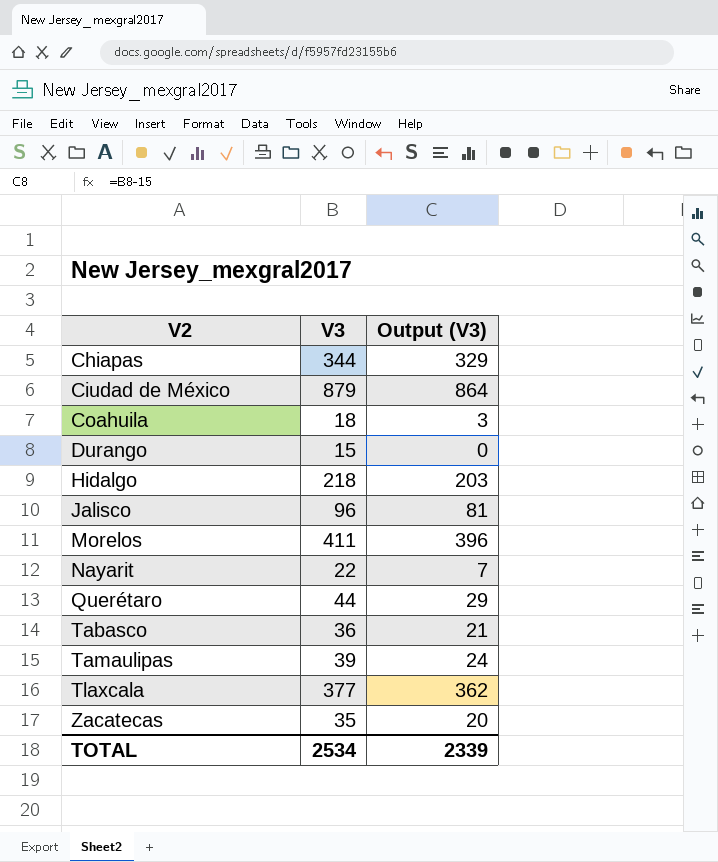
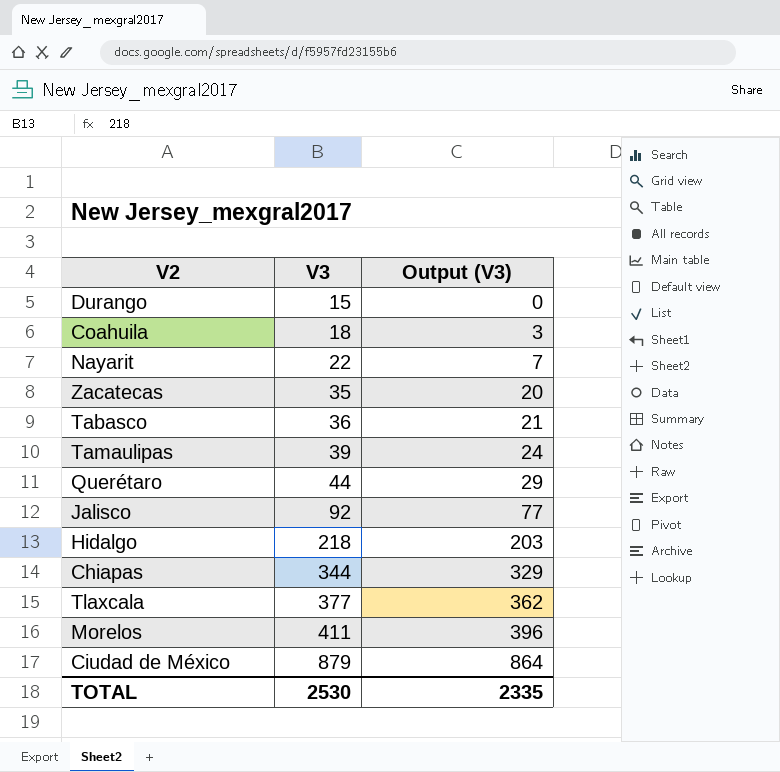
row order: V2 ascending -> V3 ascending
Jalisco | V3: 96 -> 92
Jalisco | Output (V3): 81 -> 77
TOTAL | V3: 2534 -> 2530
TOTAL | Output (V3): 2339 -> 2335

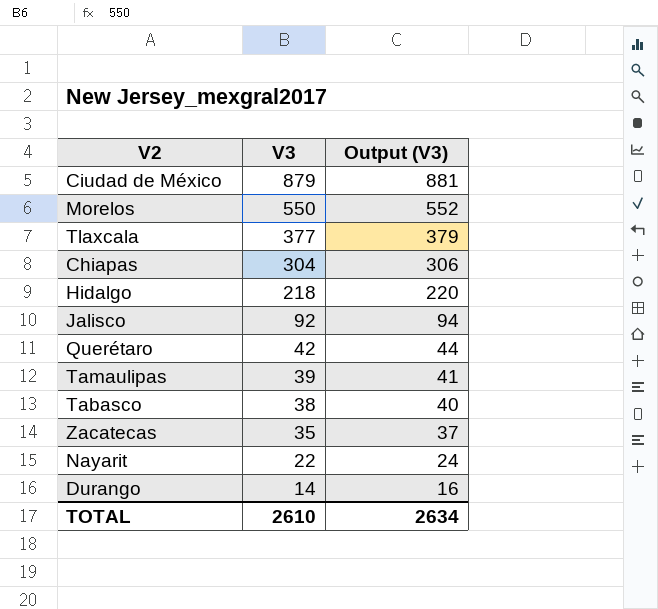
row order: V3 ascending -> V3 descending
column Output (V3) | formula: [V3] - 15 -> [V3] + 2
row Coahuila: 18 | 3 -> none
Morelos | V3: 411 -> 550
Chiapas | V3: 344 -> 304
Querétaro | V3: 44 -> 42
Tabasco | V3: 36 -> 38
Durango | V3: 15 -> 14
TOTAL | V3: 2530 -> 2610
TOTAL | Output (V3): 2335 -> 2634

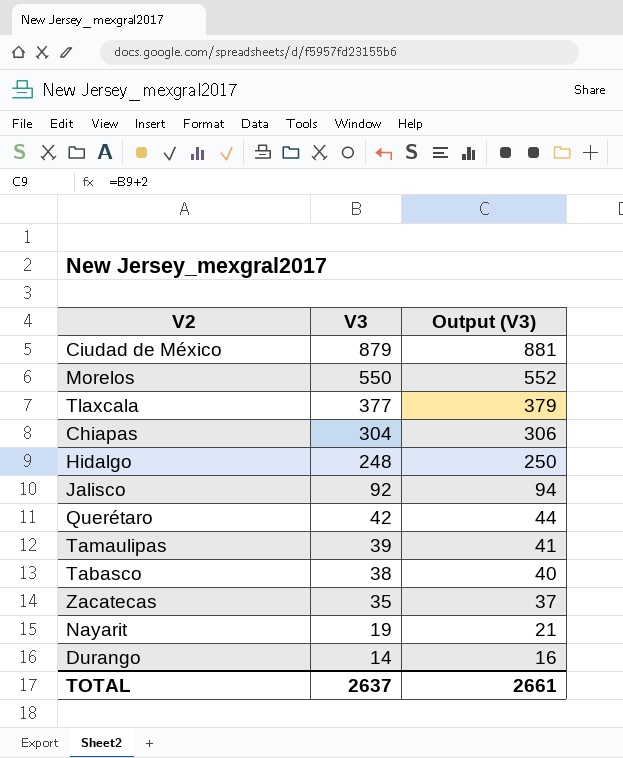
Hidalgo | V3: 218 -> 248
Hidalgo | Output (V3): 220 -> 250
Nayarit | V3: 22 -> 19
Nayarit | Output (V3): 24 -> 21
TOTAL | V3: 2610 -> 2637
TOTAL | Output (V3): 2634 -> 2661

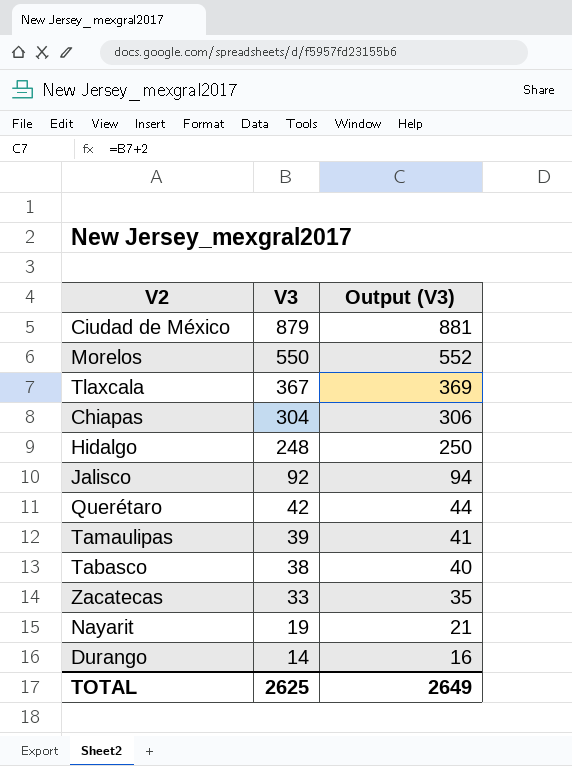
Tlaxcala | V3: 377 -> 367
Tlaxcala | Output (V3): 379 -> 369
Zacatecas | V3: 35 -> 33
Zacatecas | Output (V3): 37 -> 35
TOTAL | V3: 2637 -> 2625
TOTAL | Output (V3): 2661 -> 2649

